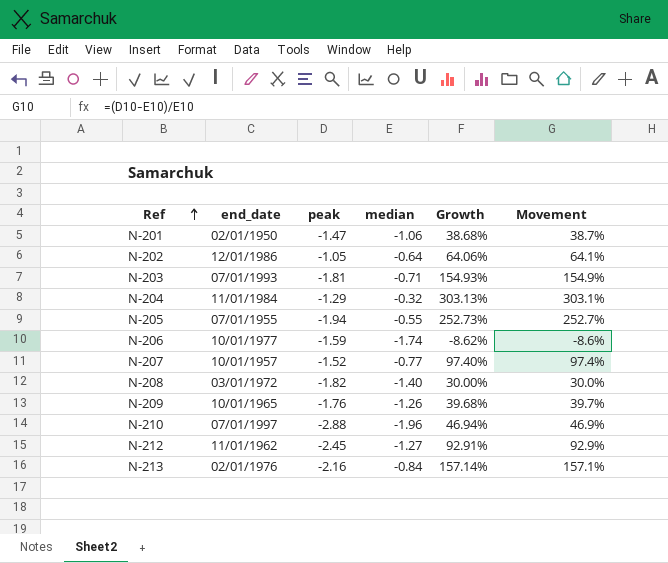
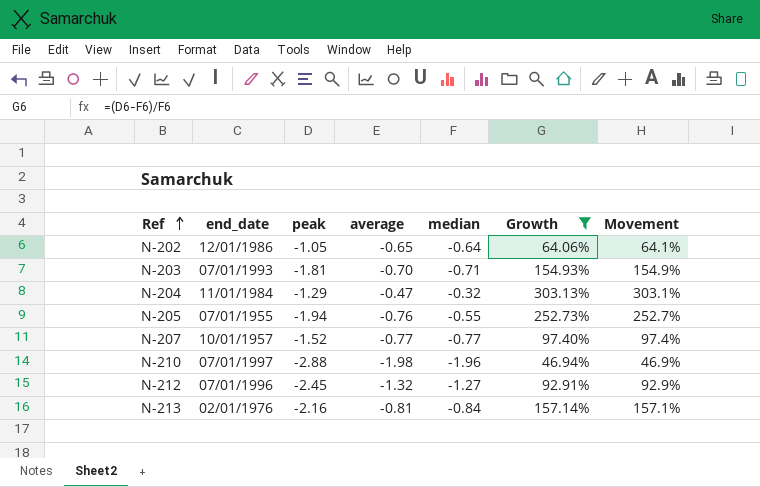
filter: none -> Growth >= 46.94%
column average | position: none -> 4
N-212 | end_date: 11/01/1962 -> 07/01/1996

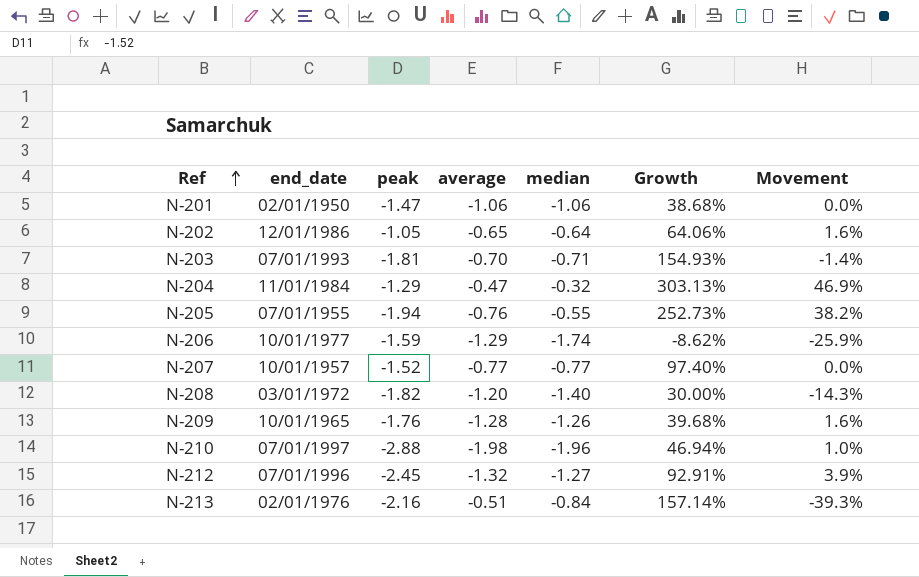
filter: Growth >= 46.94% -> none
column Movement | formula: ([peak] - [median]) / [median] -> ([average] - [median]) / [median]
N-213 | average: -0.81 -> -0.51

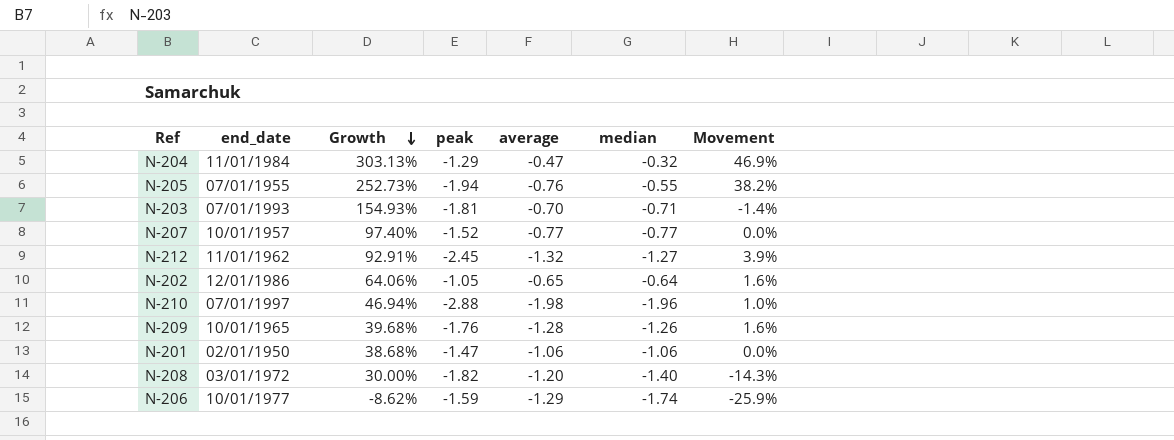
row order: Ref ascending -> Growth descending
column Growth | position: 6 -> 3
row N-213: 02/01/1976 | -2.16 | -0.51 | -0.84 | 157.14% | -39.3% -> none
N-212 | end_date: 07/01/1996 -> 11/01/1962

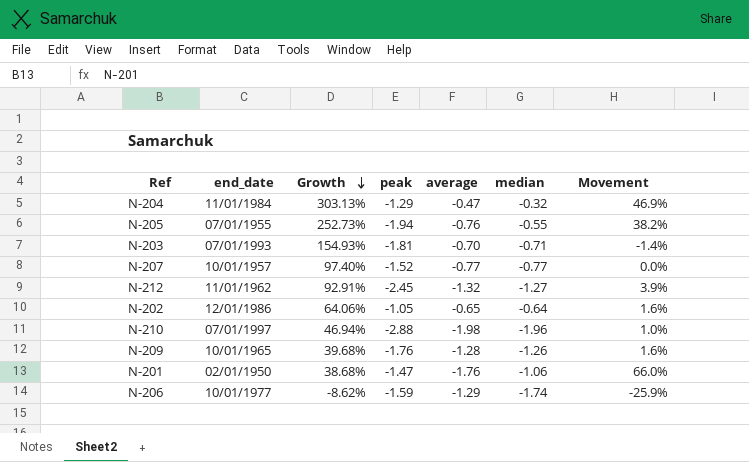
row N-208: 03/01/1972 | 30.00% | -1.82 | -1.20 | -1.40 | -14.3% -> none
N-201 | average: -1.06 -> -1.76
N-201 | Movement: 0.0% -> 66.0%

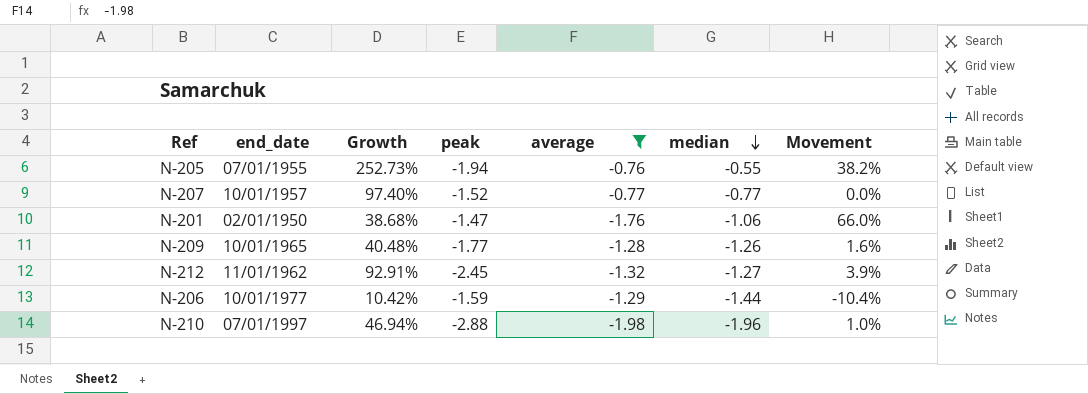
filter: none -> average <= -0.76
row order: Growth descending -> median descending
N-209 | Growth: 39.68% -> 40.48%
N-209 | peak: -1.76 -> -1.77
N-206 | Growth: -8.62% -> 10.42%
N-206 | median: -1.74 -> -1.44
N-206 | Movement: -25.9% -> -10.4%

